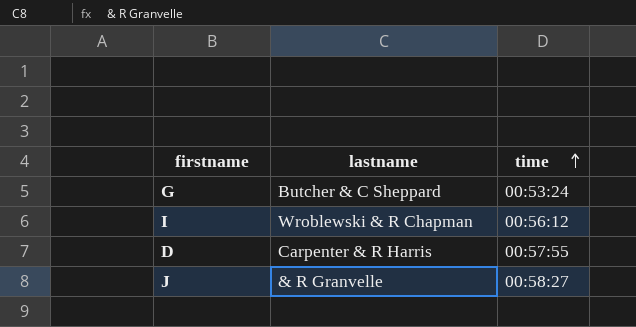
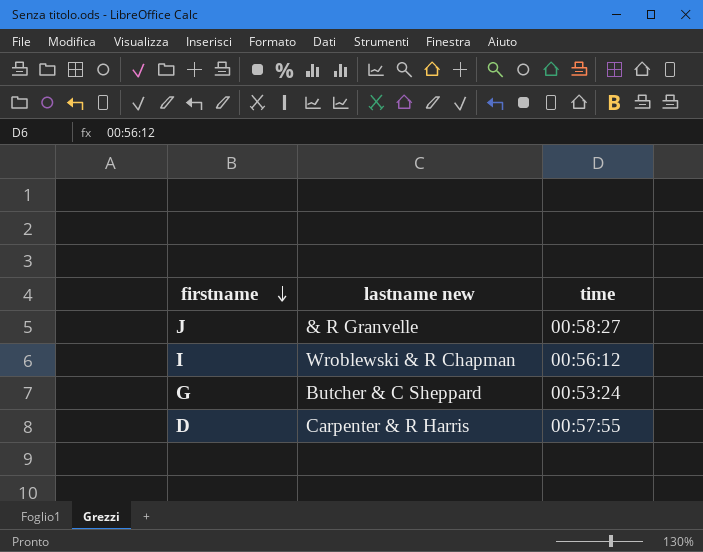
row order: time ascending -> firstname descending
column name: lastname -> lastname new

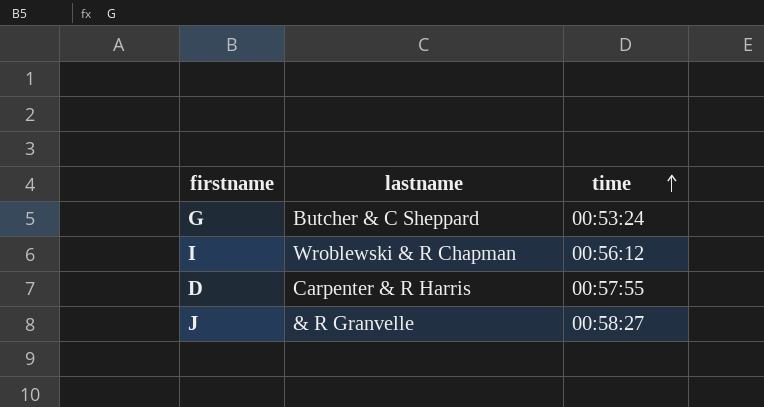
row order: firstname descending -> time ascending
column name: lastname new -> lastname

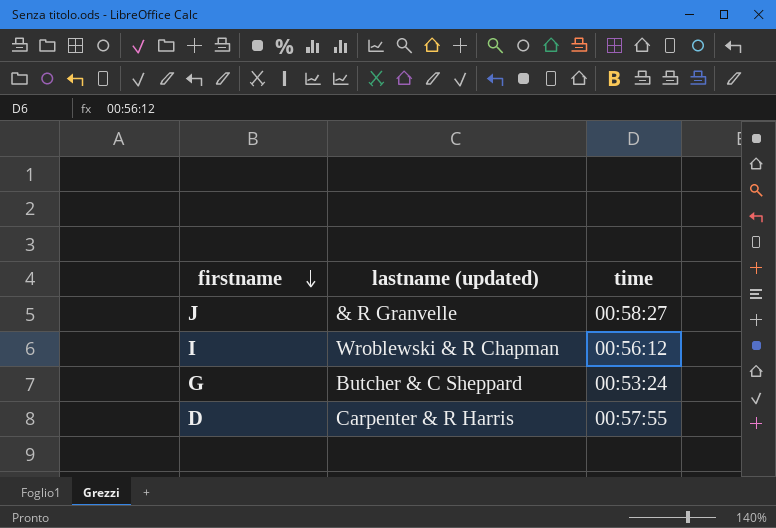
row order: time ascending -> firstname descending
column name: lastname -> lastname (updated)

